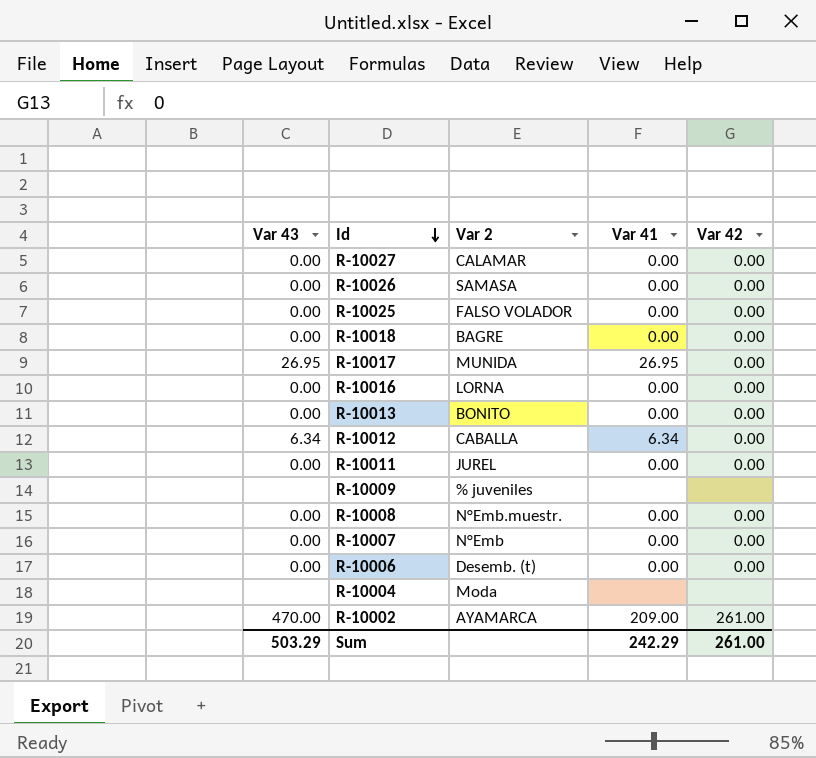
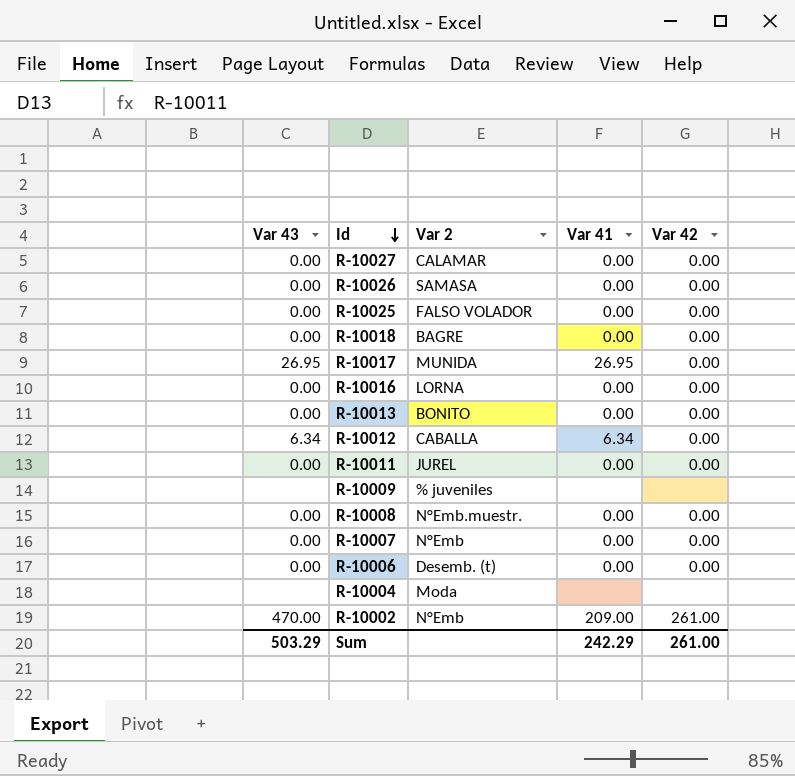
R-10002 | Var 2: AYAMARCA -> N°Emb

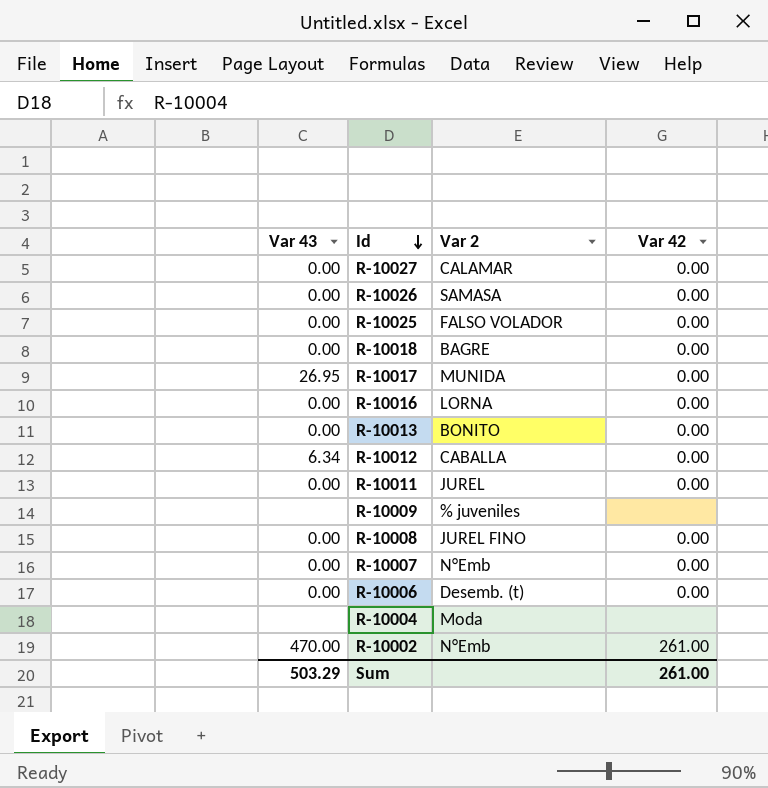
column Var 41 | position: 4 -> none
R-10008 | Var 2: N°Emb.muestr. -> JUREL FINO

